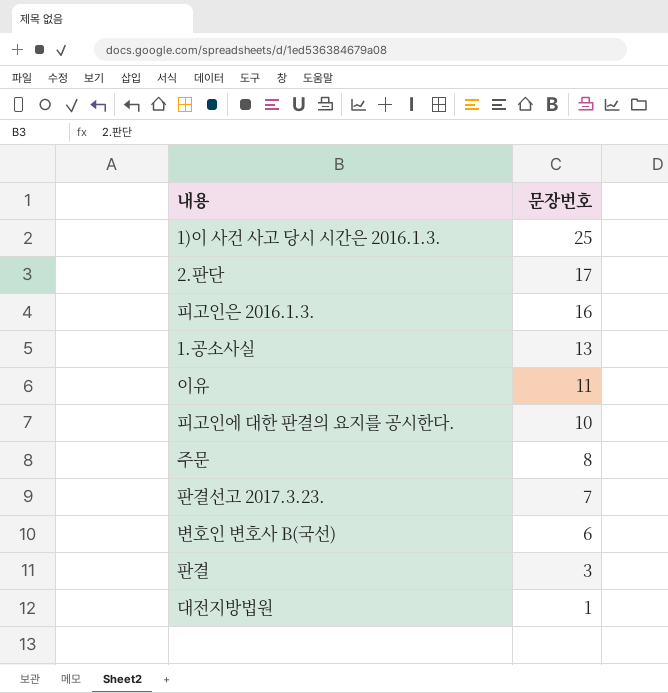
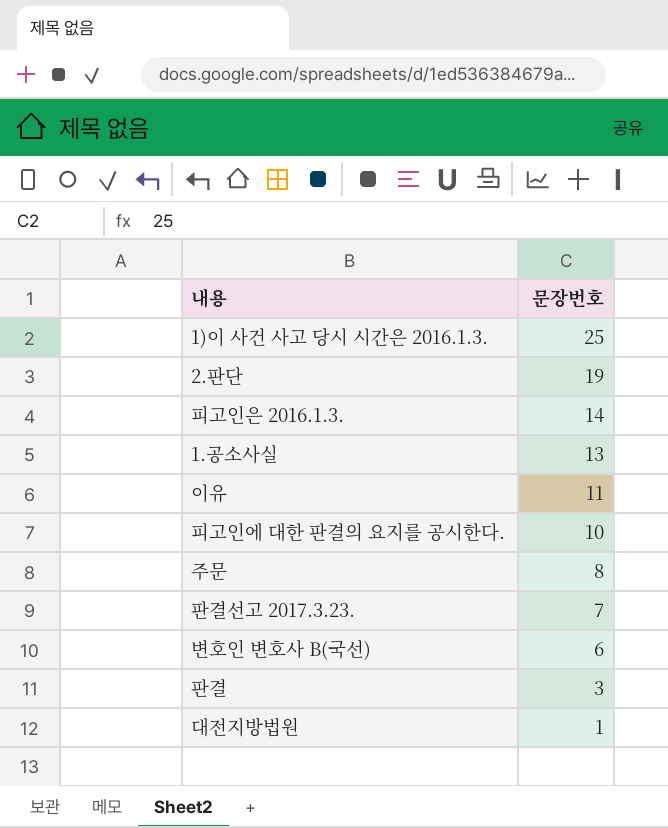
2.판단 | 문장번호: 17 -> 19
피고인은 2016.1.3. | 문장번호: 16 -> 14

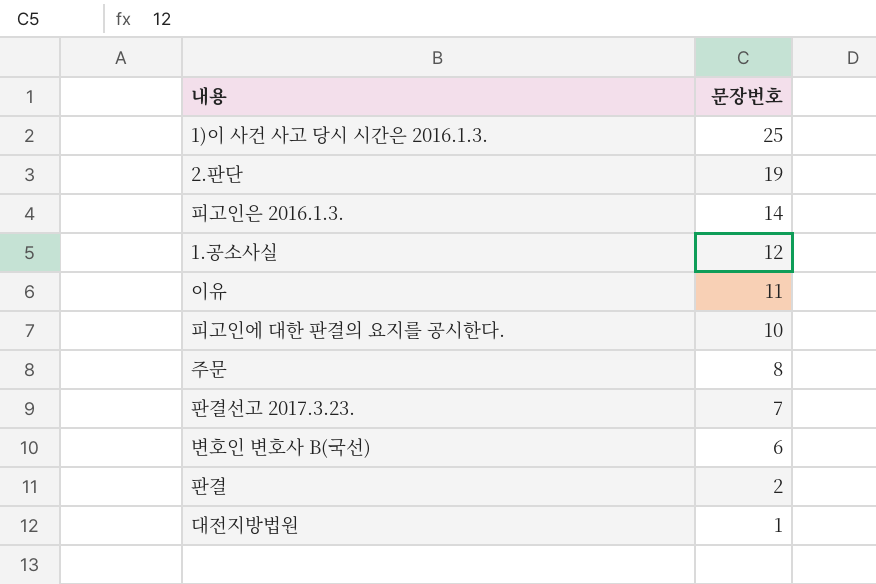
1.공소사실 | 문장번호: 13 -> 12
판결 | 문장번호: 3 -> 2

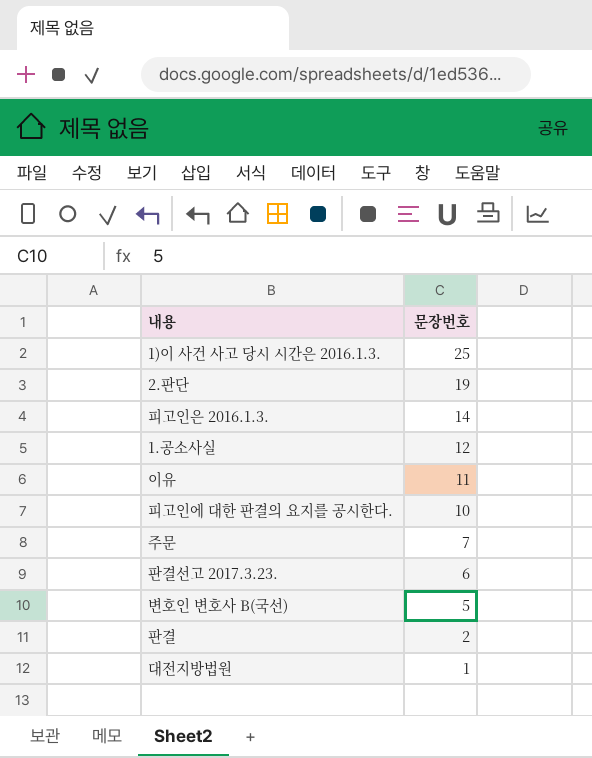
주문 | 문장번호: 8 -> 7
판결선고 2017.3.23. | 문장번호: 7 -> 6
변호인 변호사 B(국선) | 문장번호: 6 -> 5

